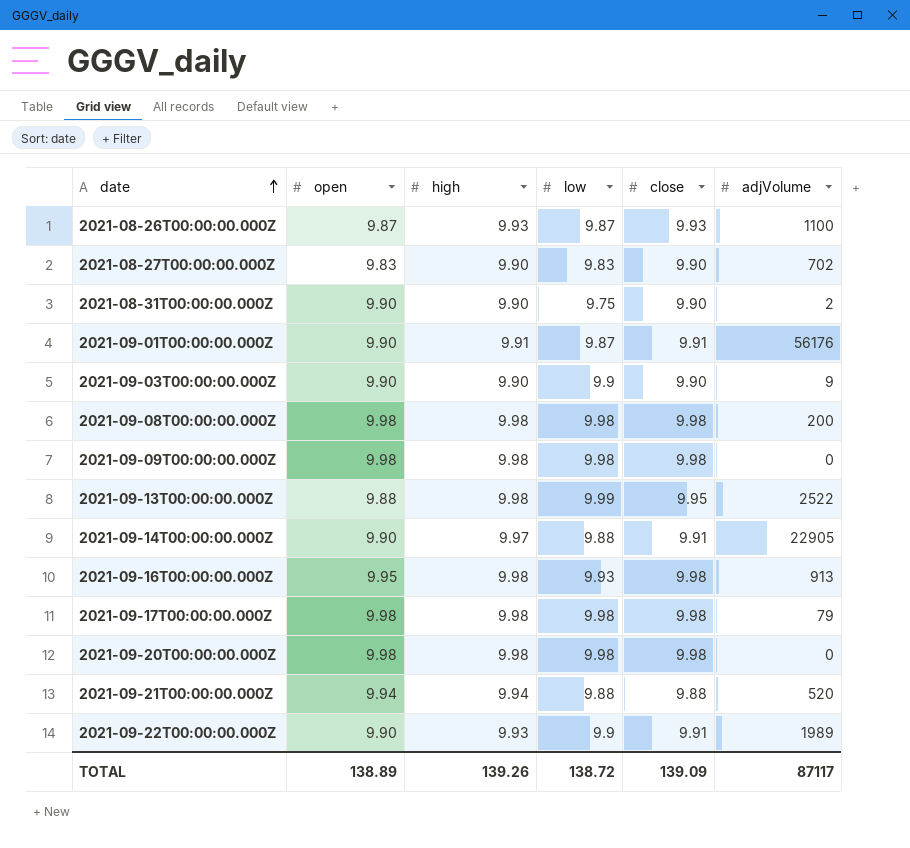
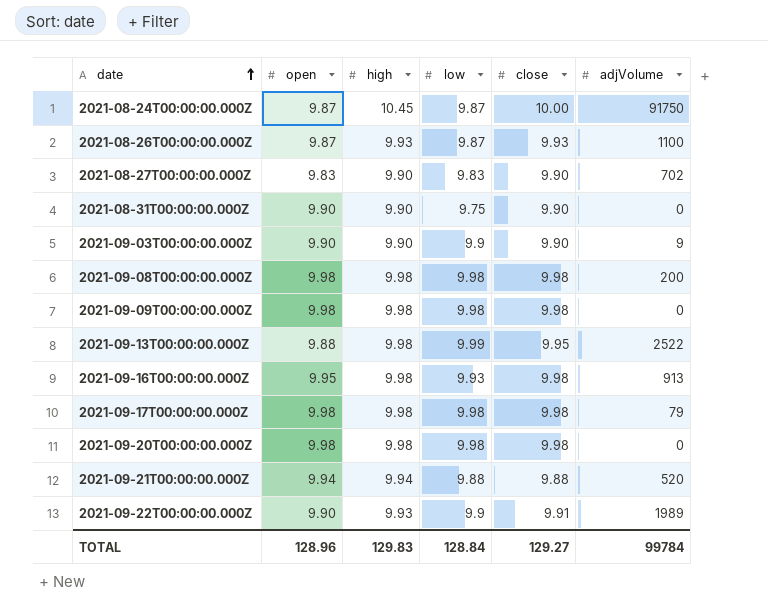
row 2021-09-01T00:00:00.000Z: 9.90 | 9.91 | 9.87 | 9.91 | 56176 -> none
row 2021-09-14T00:00:00.000Z: 9.90 | 9.97 | 9.88 | 9.91 | 22905 -> none
row 2021-08-24T00:00:00.000Z: none -> 9.87 | 10.45 | 9.87 | 10.00 | 91750
2021-08-31T00:00:00.000Z | adjVolume: 2 -> 0
TOTAL | open: 138.89 -> 128.96
TOTAL | high: 139.26 -> 129.83
TOTAL | low: 138.72 -> 128.84
TOTAL | close: 139.09 -> 129.27
TOTAL | adjVolume: 87117 -> 99784

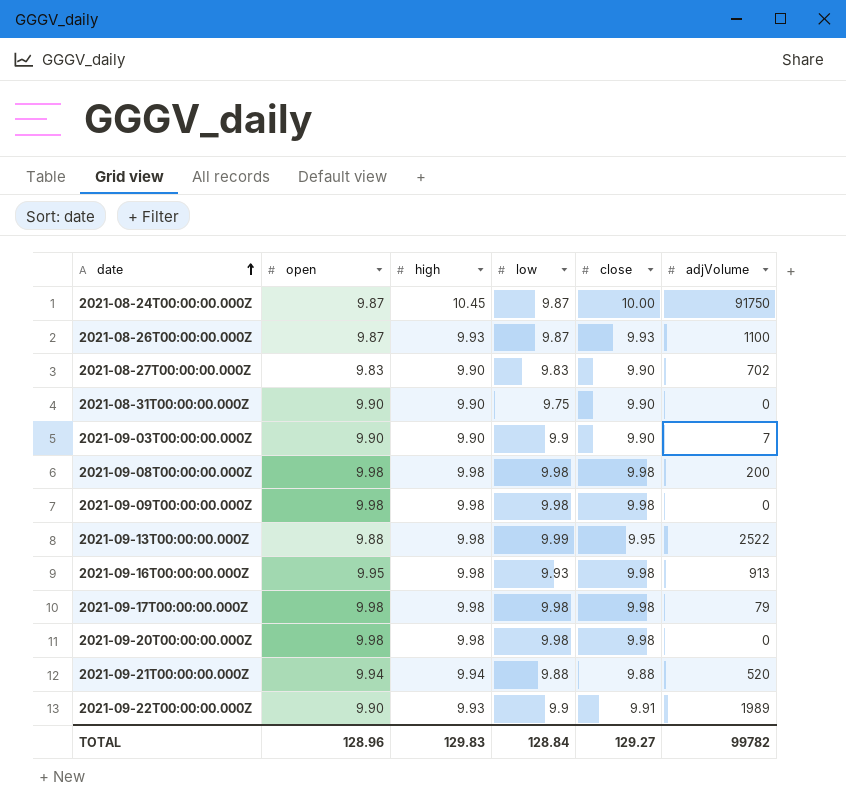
2021-09-03T00:00:00.000Z | adjVolume: 9 -> 7
TOTAL | adjVolume: 99784 -> 99782

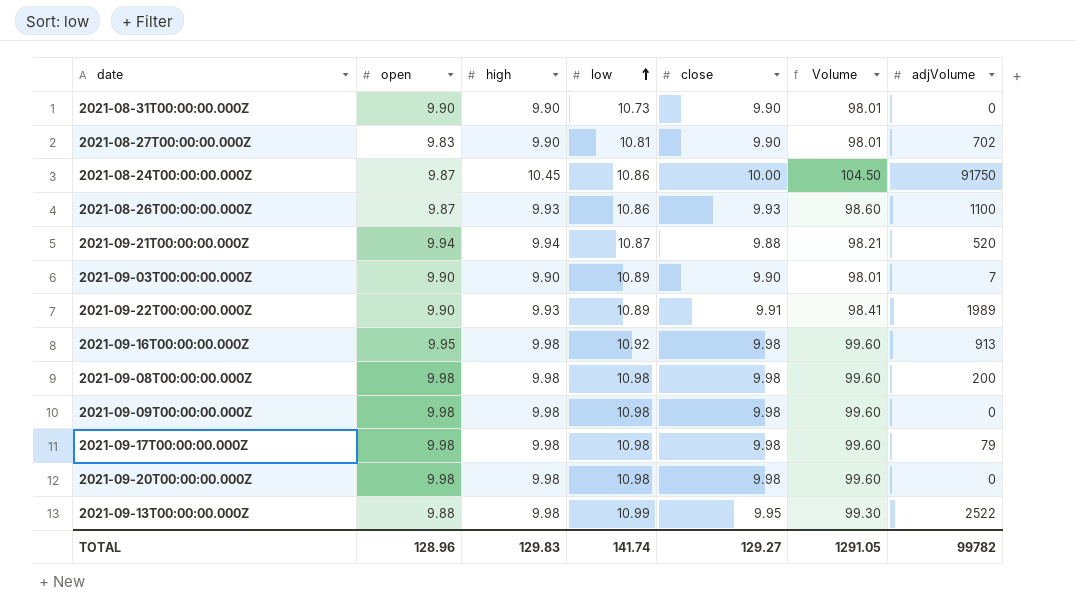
row order: date ascending -> low ascending
column Volume | formula: none -> [high] * [close]
2021-08-31T00:00:00.000Z | low: 9.75 -> 10.73
2021-08-27T00:00:00.000Z | low: 9.83 -> 10.81
2021-08-24T00:00:00.000Z | low: 9.87 -> 10.86
2021-08-26T00:00:00.000Z | low: 9.87 -> 10.86
2021-09-21T00:00:00.000Z | low: 9.88 -> 10.87
2021-09-03T00:00:00.000Z | low: 9.9 -> 10.89
2021-09-22T00:00:00.000Z | low: 9.9 -> 10.89
2021-09-16T00:00:00.000Z | low: 9.93 -> 10.92
2021-09-08T00:00:00.000Z | low: 9.98 -> 10.98
2021-09-09T00:00:00.000Z | low: 9.98 -> 10.98
2021-09-17T00:00:00.000Z | low: 9.98 -> 10.98
2021-09-20T00:00:00.000Z | low: 9.98 -> 10.98
2021-09-13T00:00:00.000Z | low: 9.99 -> 10.99
TOTAL | low: 128.84 -> 141.74

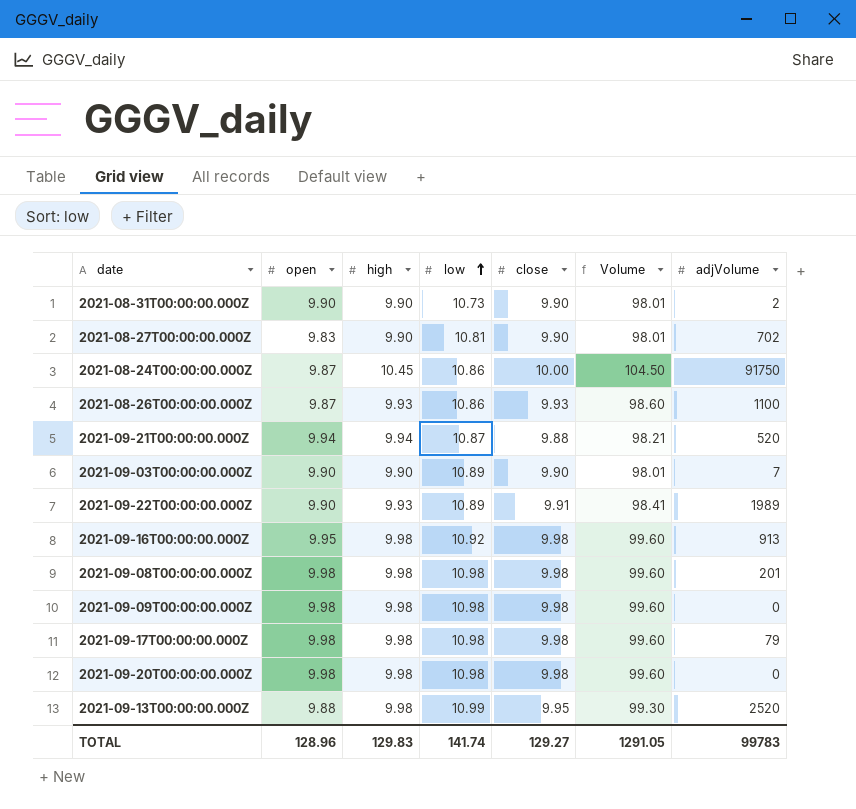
2021-08-31T00:00:00.000Z | adjVolume: 0 -> 2
2021-09-08T00:00:00.000Z | adjVolume: 200 -> 201
2021-09-13T00:00:00.000Z | adjVolume: 2522 -> 2520
TOTAL | adjVolume: 99782 -> 99783

